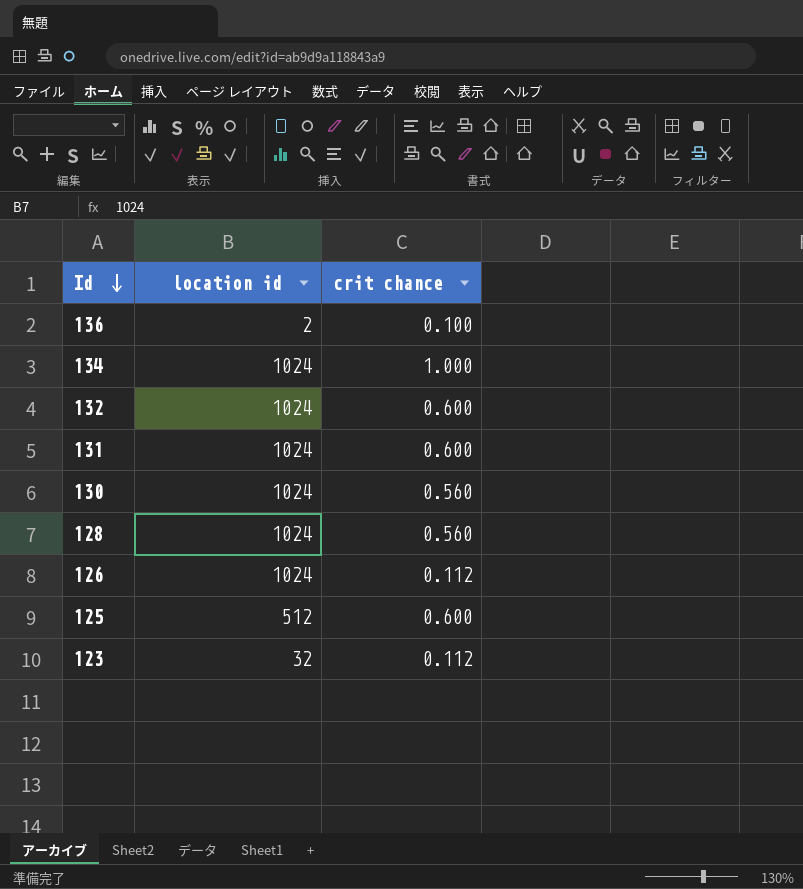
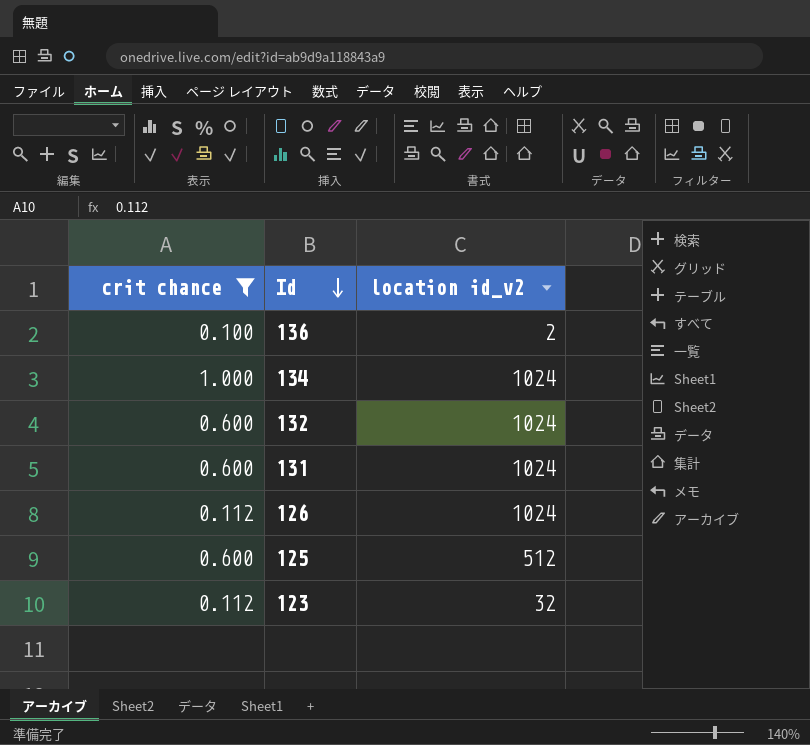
filter: none -> crit chance != 0.560
column crit chance | position: 3 -> 1
column name: location id -> location id_v2

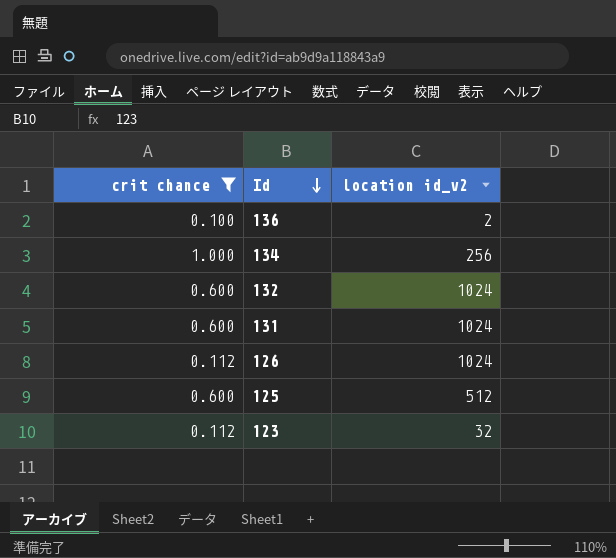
134 | location id_v2: 1024 -> 256

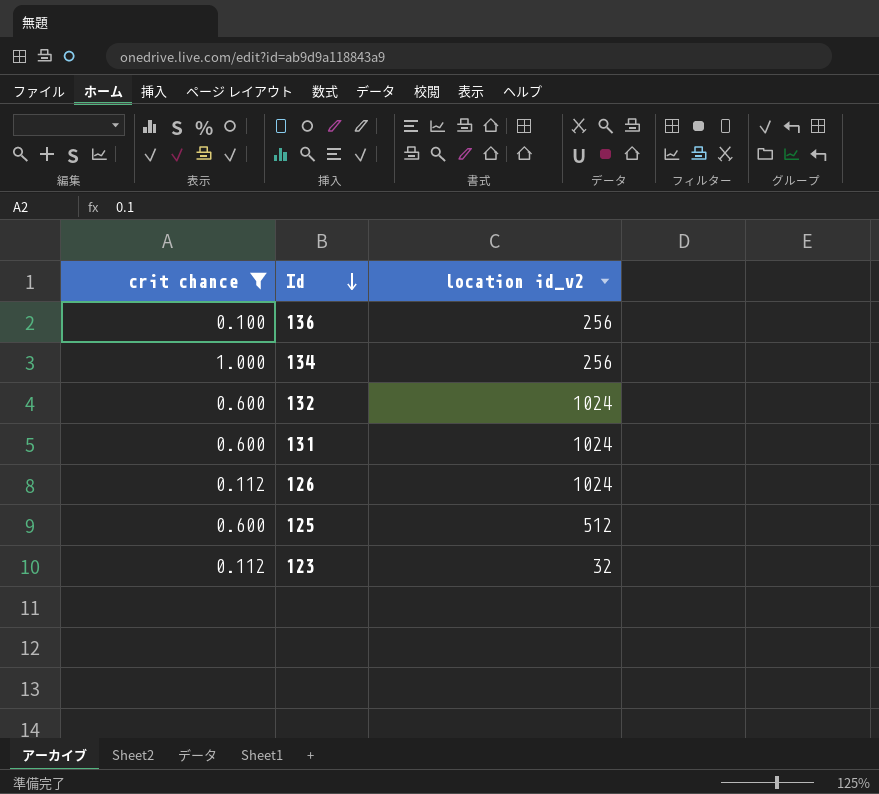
136 | location id_v2: 2 -> 256

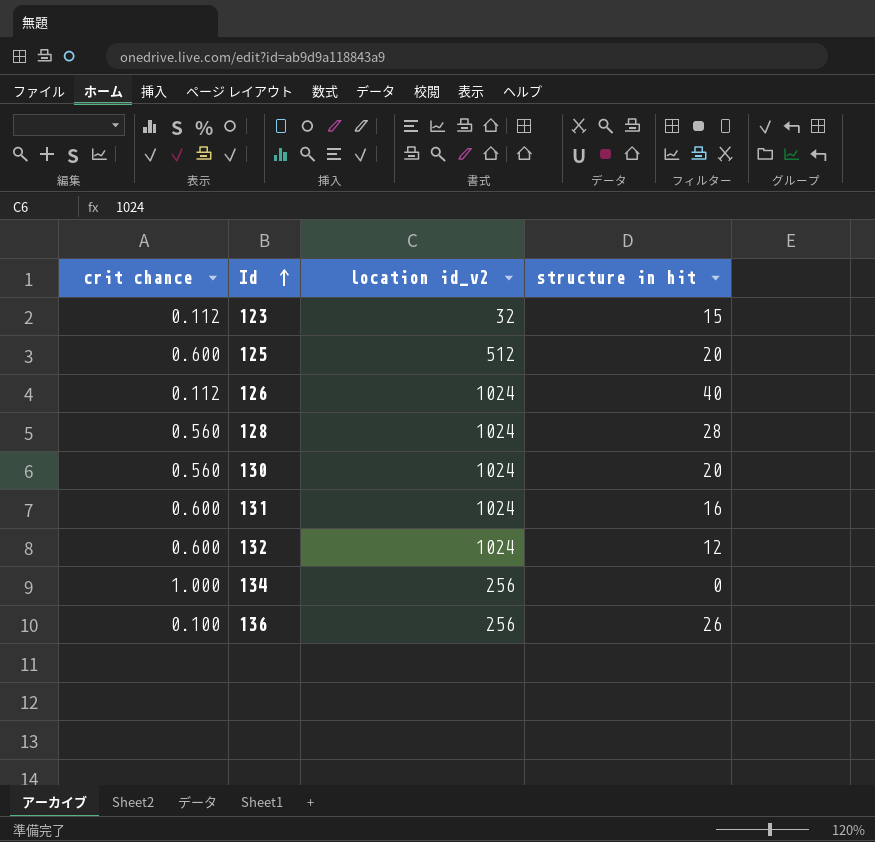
filter: crit chance != 0.560 -> none
row order: Id descending -> Id ascending
column structure in hit | position: none -> 4

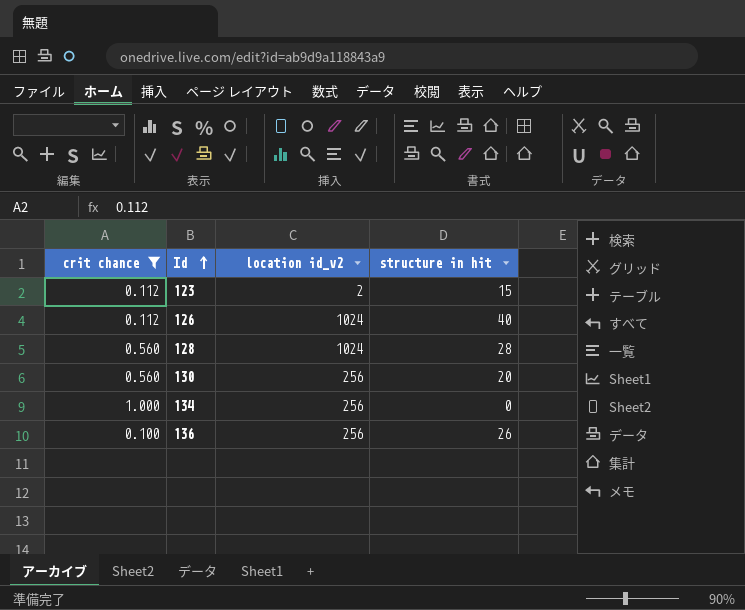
filter: none -> crit chance != 0.600
123 | location id_v2: 32 -> 2
130 | location id_v2: 1024 -> 256

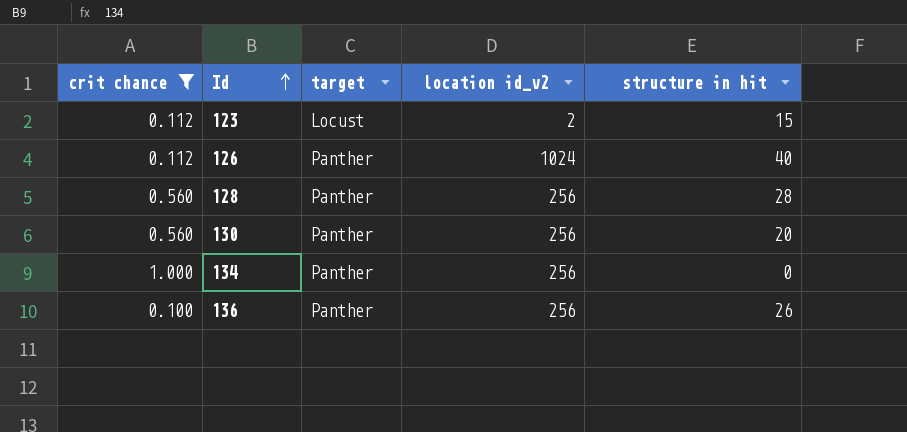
column target | position: none -> 3
128 | location id_v2: 1024 -> 256

